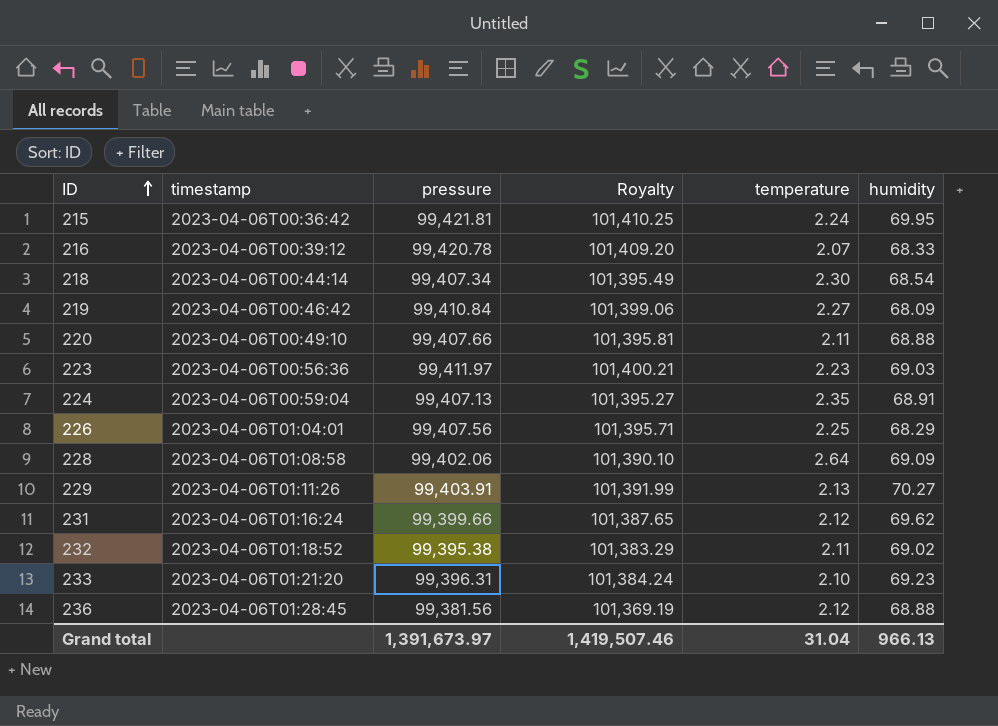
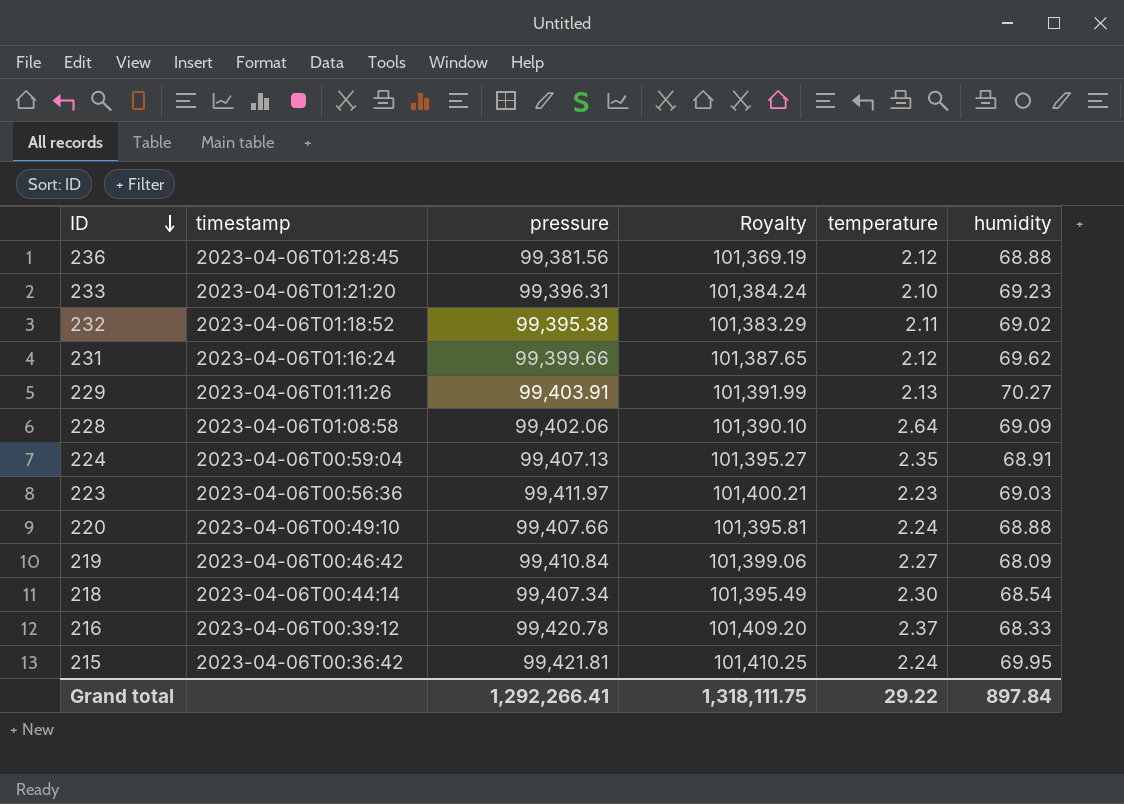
row order: ID ascending -> ID descending
row 226: 2023-04-06T01:04:01 | 99,407.56 | 101,395.71 | 2.25 | 68.29 -> none
220 | temperature: 2.11 -> 2.24
216 | temperature: 2.07 -> 2.37
Grand total | pressure: 1,391,673.97 -> 1,292,266.41
Grand total | Royalty: 1,419,507.46 -> 1,318,111.75
Grand total | temperature: 31.04 -> 29.22
Grand total | humidity: 966.13 -> 897.84

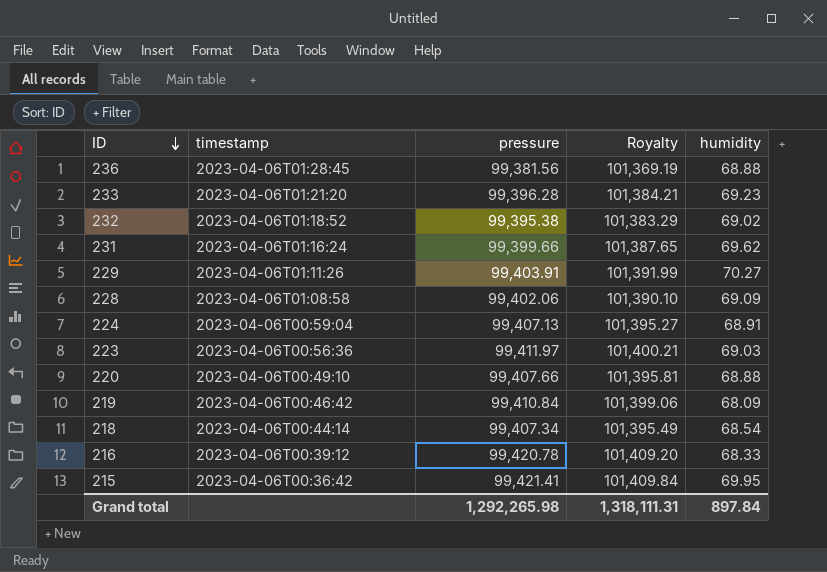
column temperature | position: 5 -> none
233 | pressure: 99,396.31 -> 99,396.28
233 | Royalty: 101,384.24 -> 101,384.21
215 | pressure: 99,421.81 -> 99,421.41
215 | Royalty: 101,410.25 -> 101,409.84
Grand total | pressure: 1,292,266.41 -> 1,292,265.98
Grand total | Royalty: 1,318,111.75 -> 1,318,111.31

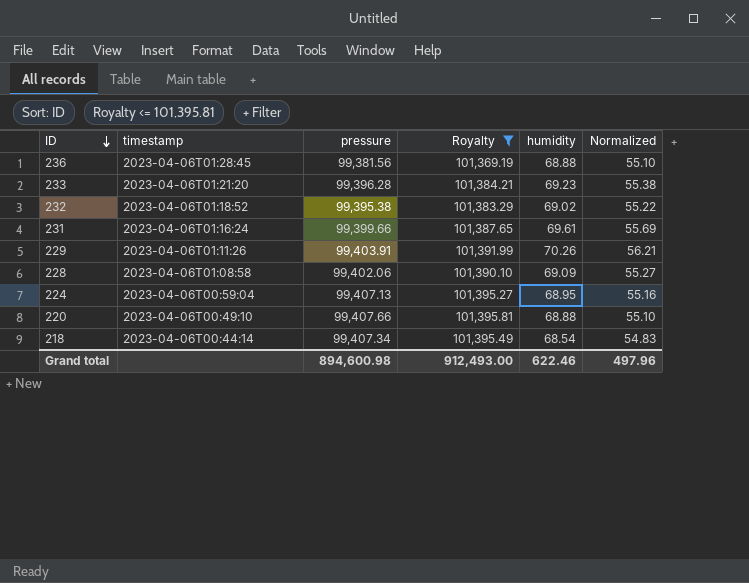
filter: none -> Royalty <= 101,395.81
column Normalized | formula: none -> [humidity] * 0.8
231 | humidity: 69.62 -> 69.61
229 | humidity: 70.27 -> 70.26
224 | humidity: 68.91 -> 68.95
Grand total | pressure: 1,292,265.98 -> 894,600.98
Grand total | Royalty: 1,318,111.31 -> 912,493.00
Grand total | humidity: 897.84 -> 622.46

